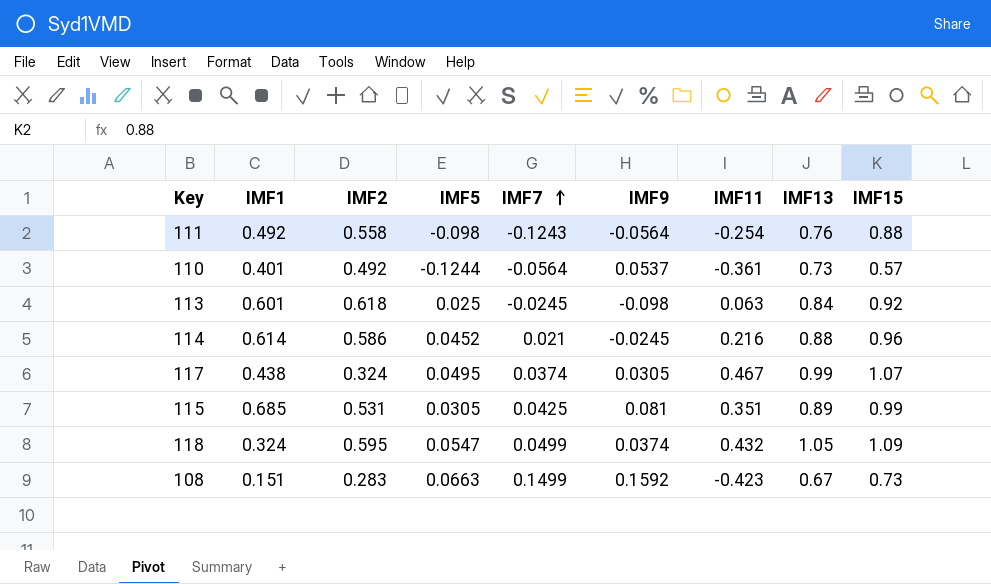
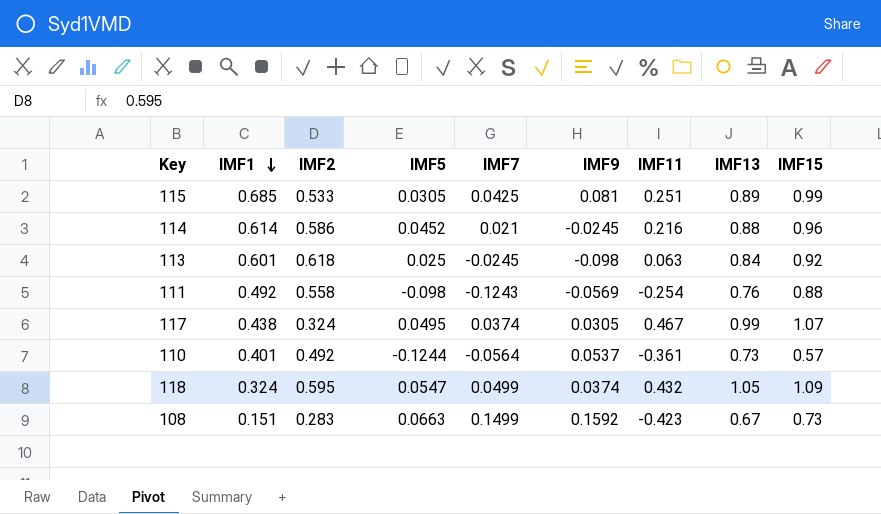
row order: IMF7 ascending -> IMF1 descending
115 | IMF2: 0.531 -> 0.533
115 | IMF11: 0.351 -> 0.251
111 | IMF9: -0.0564 -> -0.0569

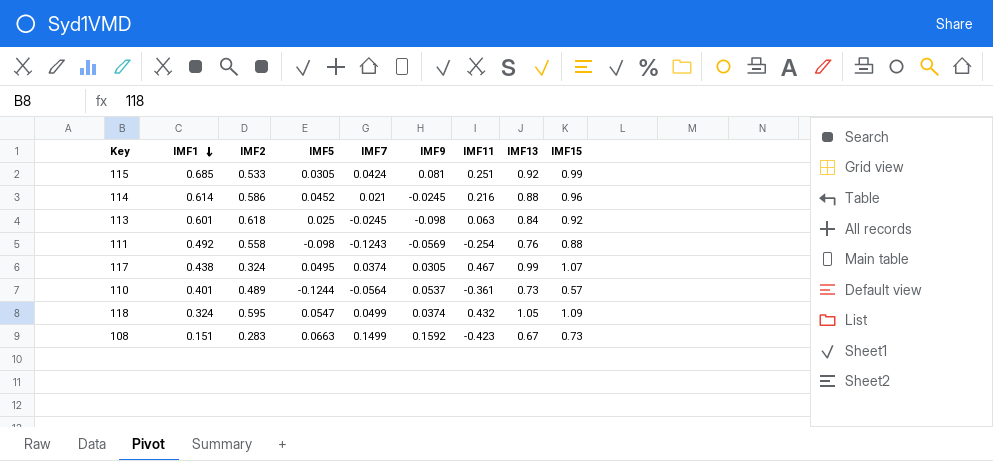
115 | IMF7: 0.0425 -> 0.0424
115 | IMF13: 0.89 -> 0.92
110 | IMF2: 0.492 -> 0.489

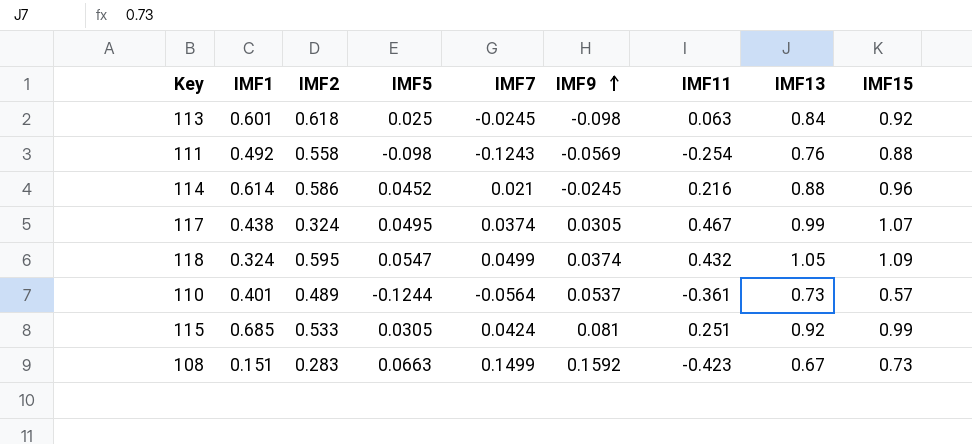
row order: IMF1 descending -> IMF9 ascending

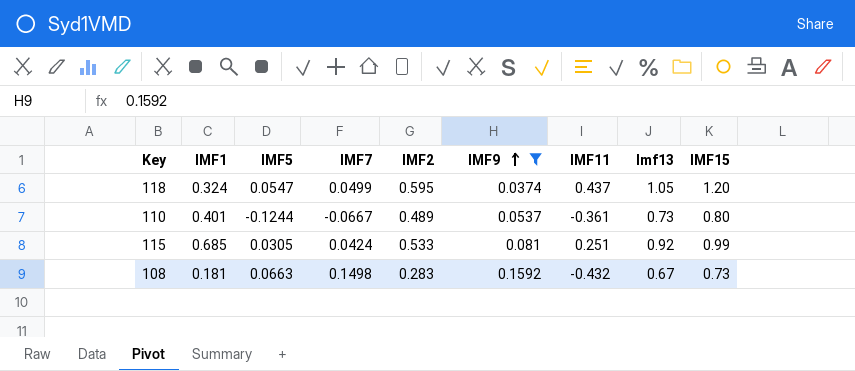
filter: none -> IMF9 >= 0.0374
column IMF2 | position: 3 -> 5
column name: IMF13 -> Imf13
118 | IMF11: 0.432 -> 0.437
118 | IMF15: 1.09 -> 1.20
110 | IMF7: -0.0564 -> -0.0667
110 | IMF15: 0.57 -> 0.80
108 | IMF1: 0.151 -> 0.181
108 | IMF7: 0.1499 -> 0.1498
108 | IMF11: -0.423 -> -0.432

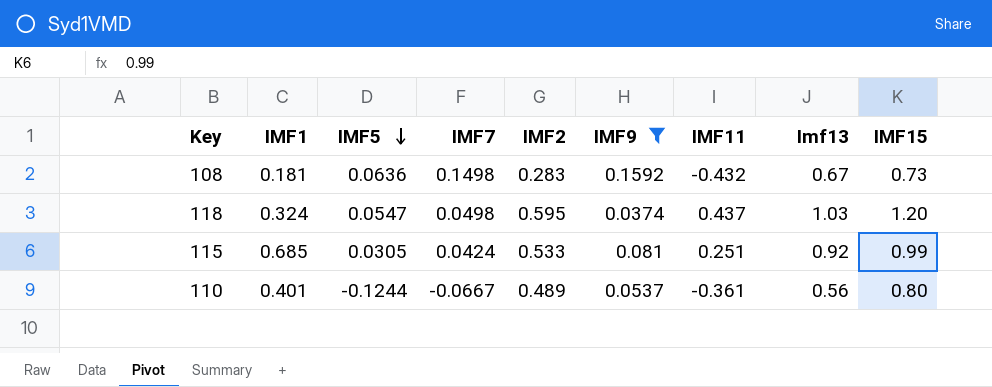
row order: IMF9 ascending -> IMF5 descending
108 | IMF5: 0.0663 -> 0.0636
118 | IMF7: 0.0499 -> 0.0498
118 | Imf13: 1.05 -> 1.03
110 | Imf13: 0.73 -> 0.56

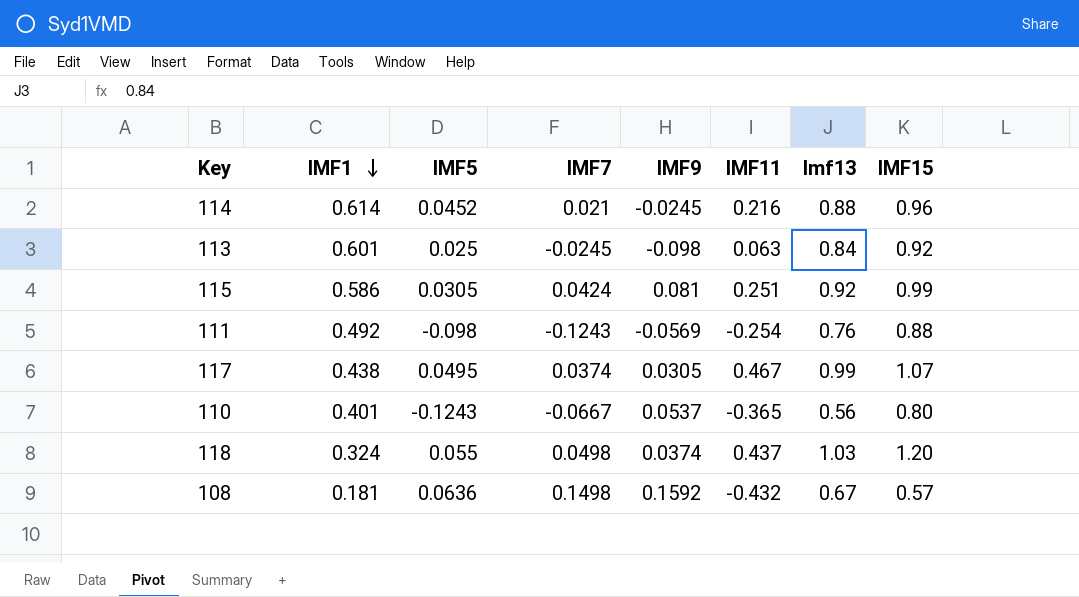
filter: IMF9 >= 0.0374 -> none
row order: IMF5 descending -> IMF1 descending
column IMF2 | position: 5 -> none
115 | IMF1: 0.685 -> 0.586
110 | IMF5: -0.1244 -> -0.1243
110 | IMF11: -0.361 -> -0.365
118 | IMF5: 0.0547 -> 0.055
108 | IMF15: 0.73 -> 0.57

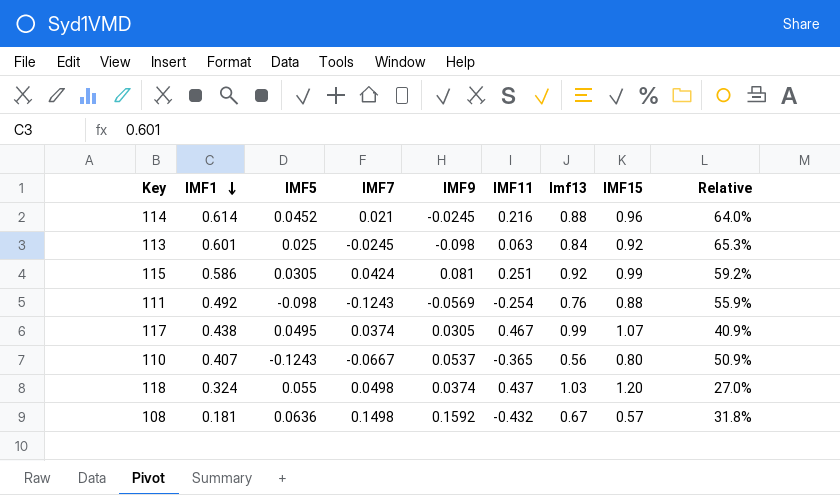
column Relative | formula: none -> [IMF1] / [IMF15]
110 | IMF1: 0.401 -> 0.407

